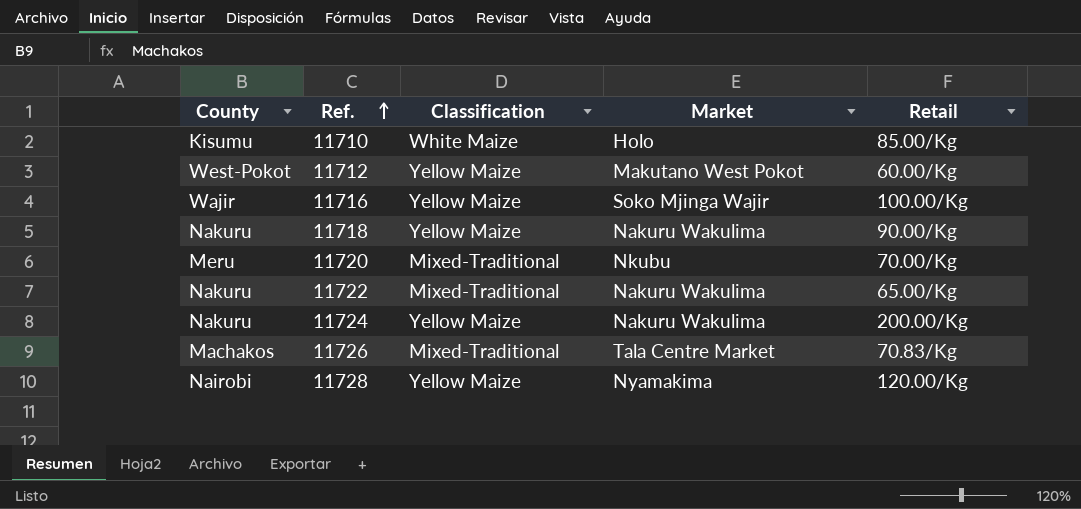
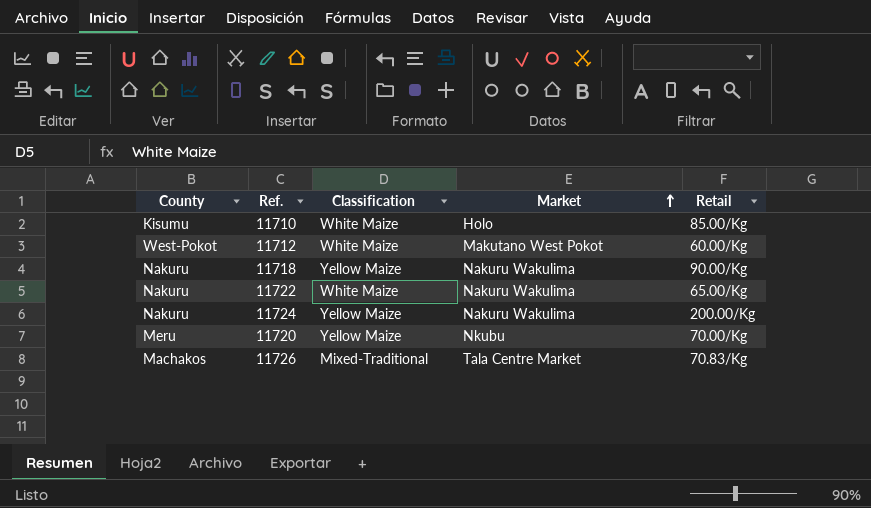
row order: Ref. ascending -> Market ascending
row 11716: Wajir | Yellow Maize | Soko Mjinga Wajir | 100.00/Kg -> none
row 11728: Nairobi | Yellow Maize | Nyamakima | 120.00/Kg -> none
11712 | Classification: Yellow Maize -> White Maize
11722 | Classification: Mixed-Traditional -> White Maize
11720 | Classification: Mixed-Traditional -> Yellow Maize

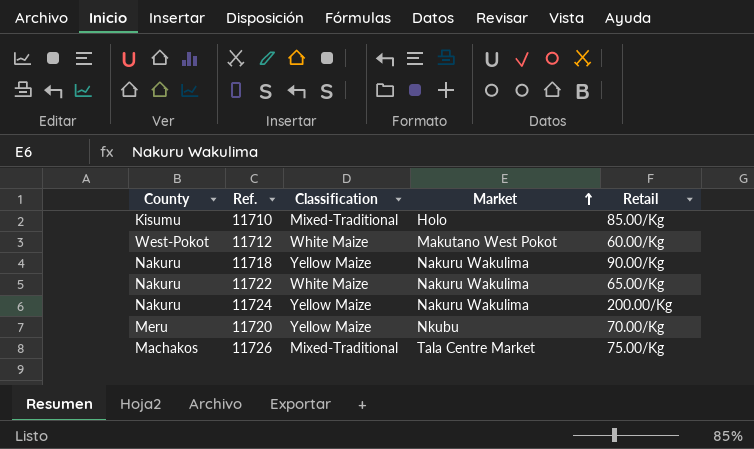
11710 | Classification: White Maize -> Mixed-Traditional
11726 | Retail: 70.83/Kg -> 75.00/Kg

